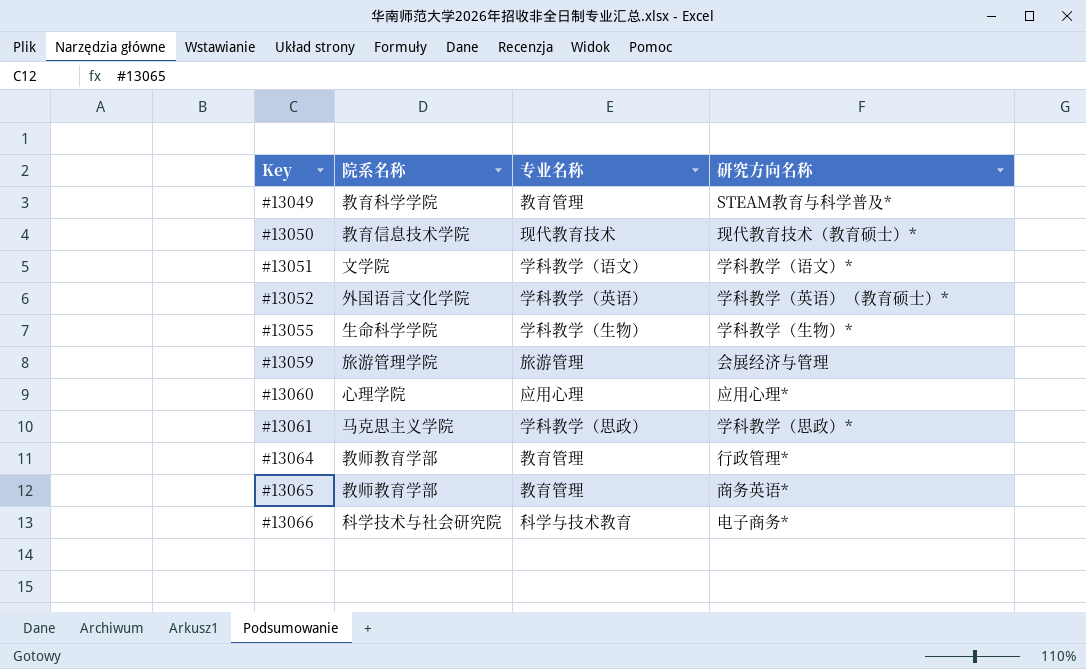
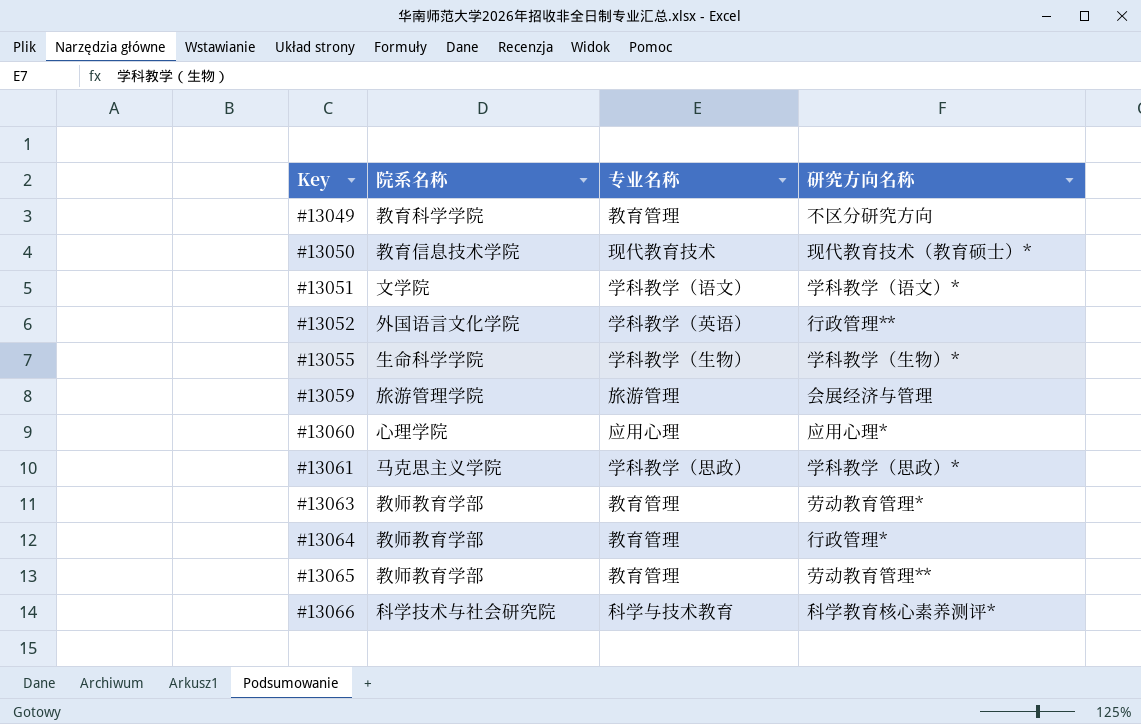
#13049 | 研究方向名称: STEAM教育与科学普及* -> 不区分研究方向
#13052 | 研究方向名称: 学科教学（英语）（教育硕士）* -> 行政管理**
row #13063: none -> 教师教育学部 | 教育管理 | 劳动教育管理*
#13065 | 研究方向名称: 商务英语* -> 劳动教育管理**
#13066 | 研究方向名称: 电子商务* -> 科学教育核心素养测评*

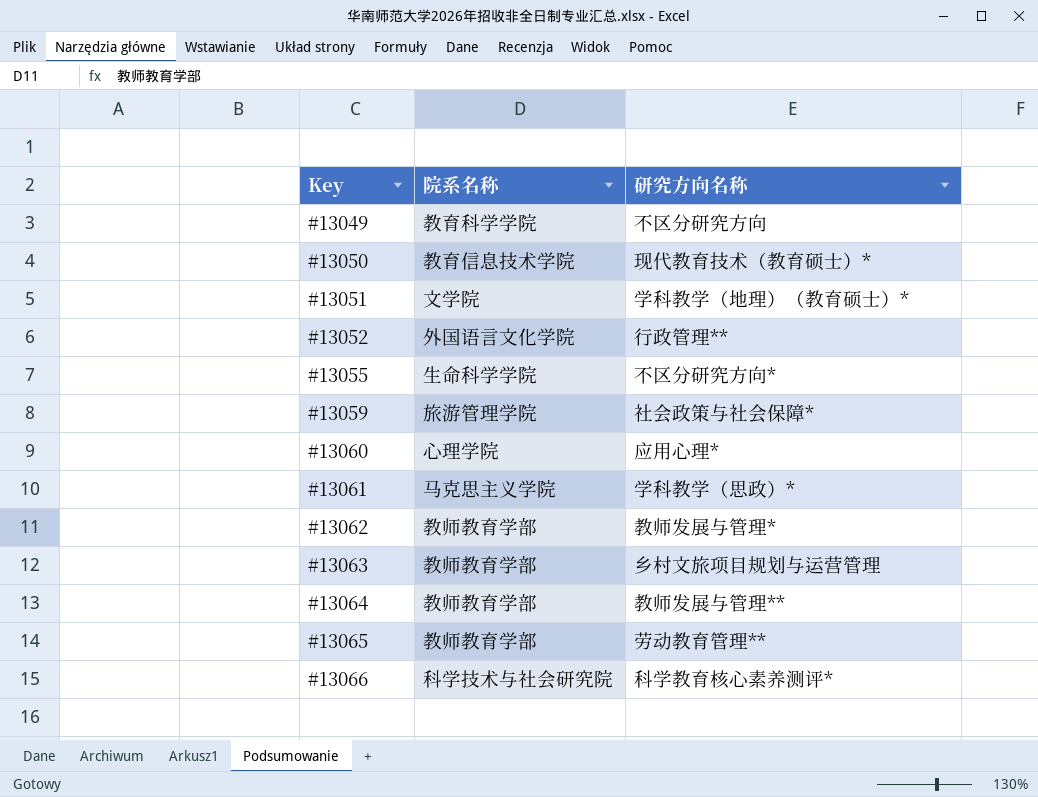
column 专业名称 | position: 3 -> none
#13051 | 研究方向名称: 学科教学（语文）* -> 学科教学（地理）（教育硕士）*
#13055 | 研究方向名称: 学科教学（生物）* -> 不区分研究方向*
#13059 | 研究方向名称: 会展经济与管理 -> 社会政策与社会保障*
row #13062: none -> 教师教育学部 | 教师发展与管理*
#13063 | 研究方向名称: 劳动教育管理* -> 乡村文旅项目规划与运营管理
#13064 | 研究方向名称: 行政管理* -> 教师发展与管理**

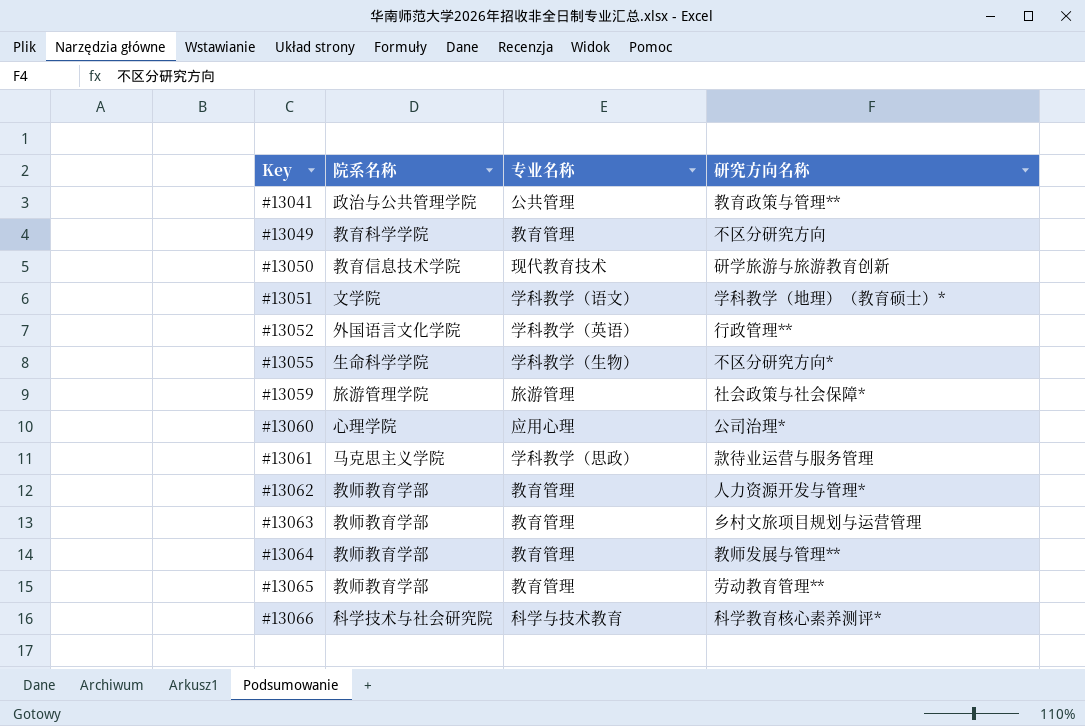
column 专业名称 | position: none -> 3
row #13041: none -> 政治与公共管理学院 | 公共管理 | 教育政策与管理**
#13050 | 研究方向名称: 现代教育技术（教育硕士）* -> 研学旅游与旅游教育创新
#13060 | 研究方向名称: 应用心理* -> 公司治理*
#13061 | 研究方向名称: 学科教学（思政）* -> 款待业运营与服务管理
#13062 | 研究方向名称: 教师发展与管理* -> 人力资源开发与管理*

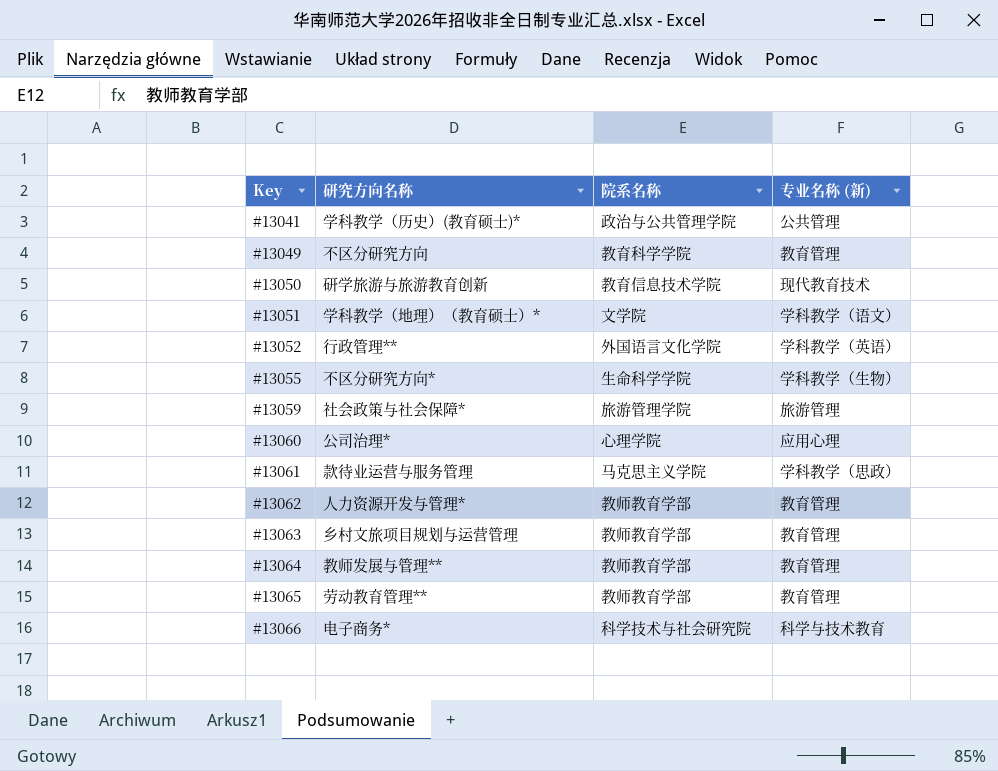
column 研究方向名称 | position: 4 -> 2
column name: 专业名称 -> 专业名称 (新)
#13041 | 研究方向名称: 教育政策与管理** -> 学科教学（历史）(教育硕士)*
#13066 | 研究方向名称: 科学教育核心素养测评* -> 电子商务*

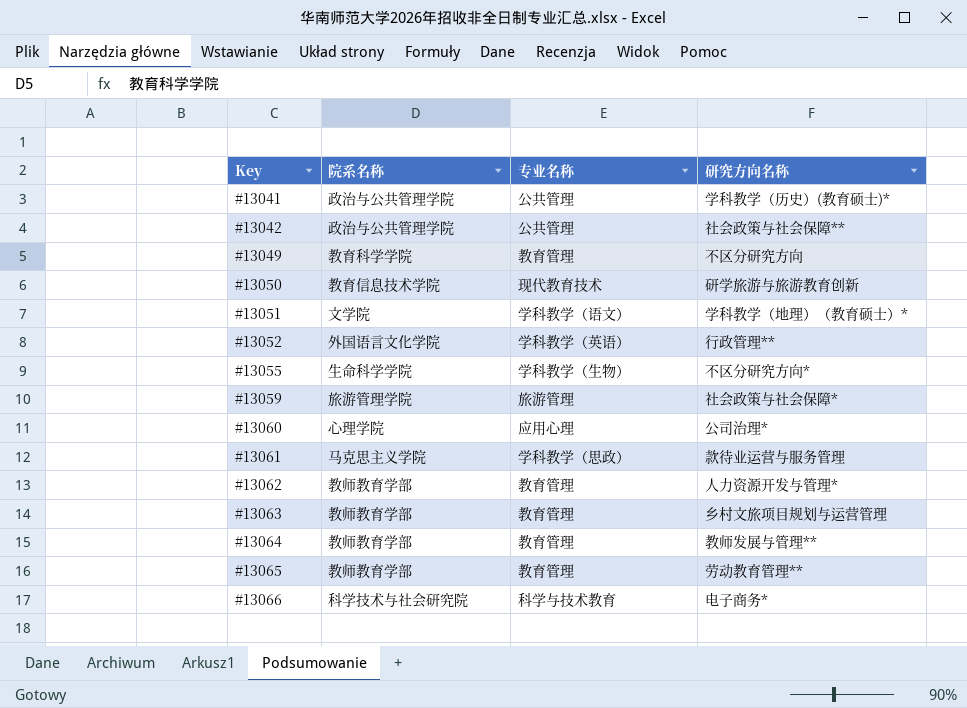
column name: 专业名称 (新) -> 专业名称
column 研究方向名称 | position: 2 -> 4
row #13042: none -> 政治与公共管理学院 | 公共管理 | 社会政策与社会保障**

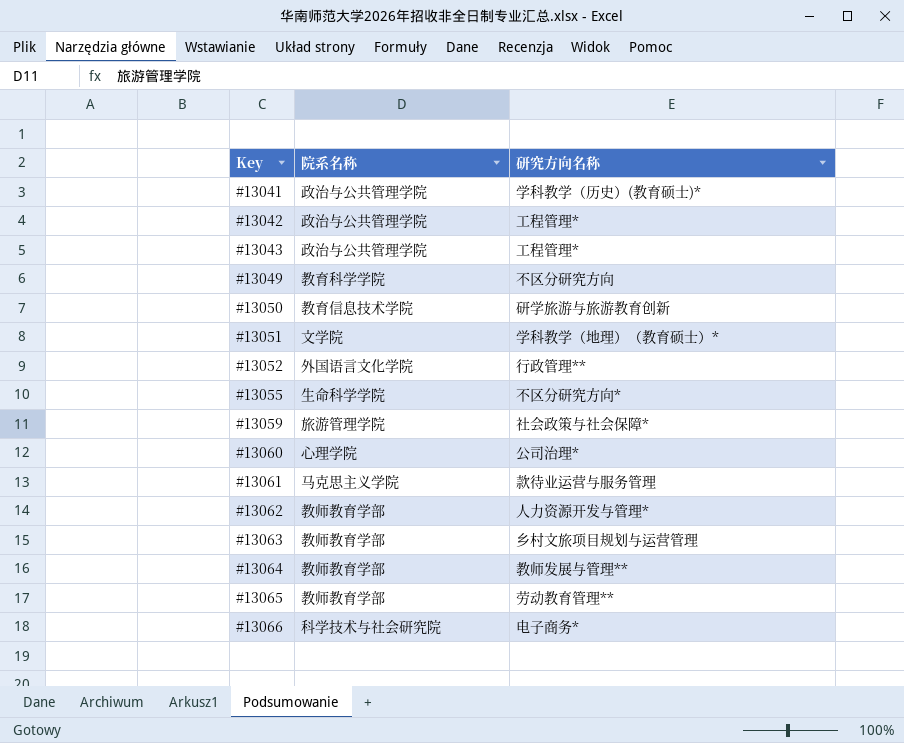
column 专业名称 | position: 3 -> none
#13042 | 研究方向名称: 社会政策与社会保障** -> 工程管理*
row #13043: none -> 政治与公共管理学院 | 工程管理*

